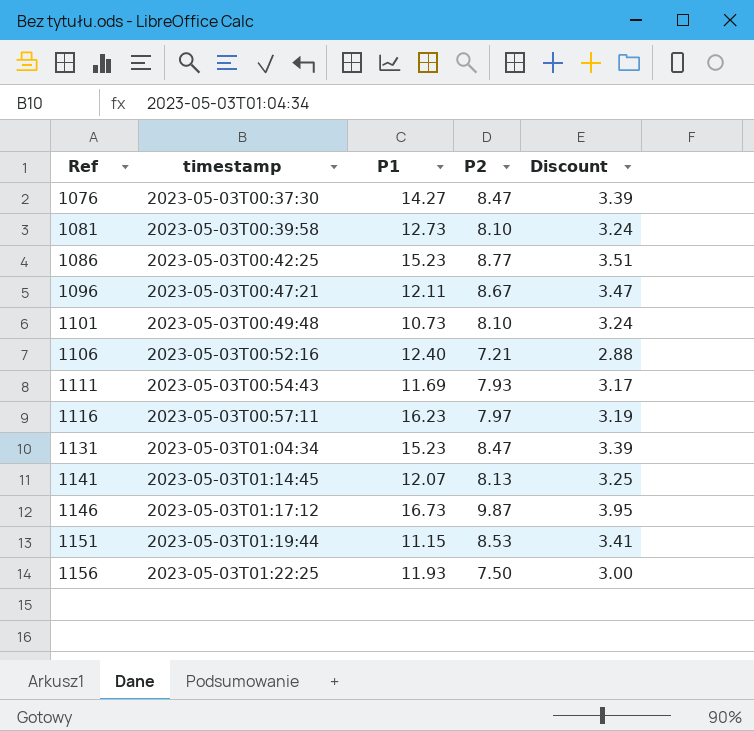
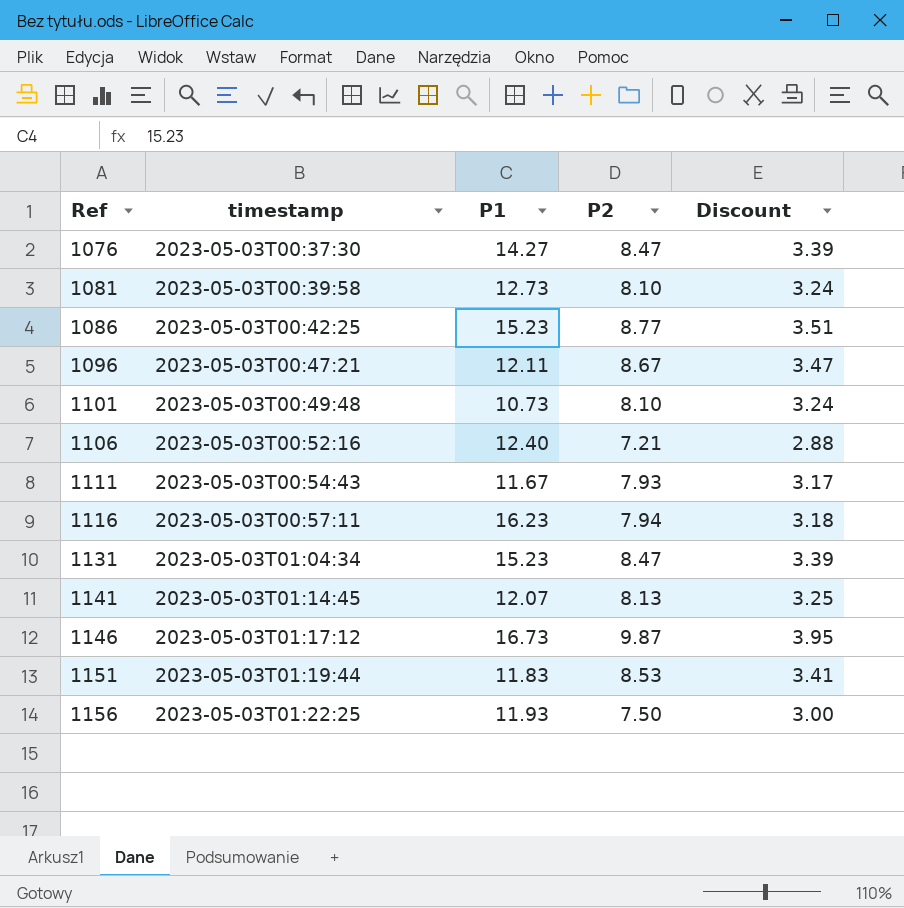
1111 | P1: 11.69 -> 11.67
1116 | P2: 7.97 -> 7.94
1116 | Discount: 3.19 -> 3.18
1151 | P1: 11.15 -> 11.83

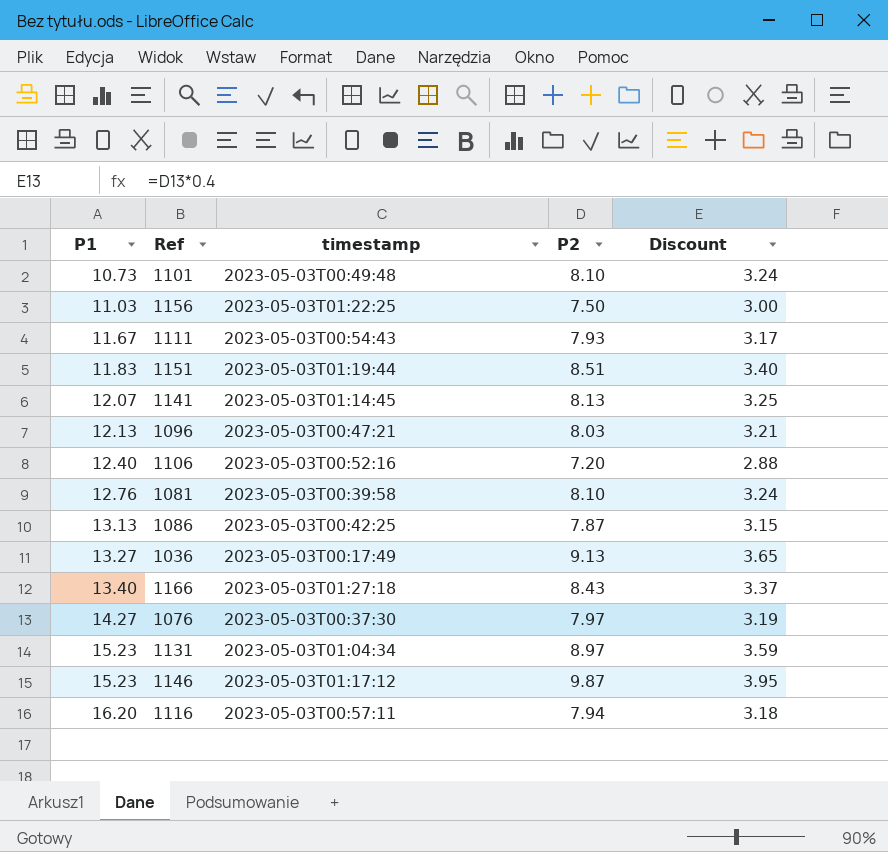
row order: Ref ascending -> P1 ascending
column P1 | position: 3 -> 1
1156 | P1: 11.93 -> 11.03
1151 | P2: 8.53 -> 8.51
1151 | Discount: 3.41 -> 3.40
1096 | P1: 12.11 -> 12.13
1096 | P2: 8.67 -> 8.03
1096 | Discount: 3.47 -> 3.21
1106 | P2: 7.21 -> 7.20
1081 | P1: 12.73 -> 12.76
1086 | P1: 15.23 -> 13.13
1086 | P2: 8.77 -> 7.87
1086 | Discount: 3.51 -> 3.15
row 1036: none -> 13.27 | 2023-05-03T00:17:49 | 9.13 | 3.65
row 1166: none -> 13.40 | 2023-05-03T01:27:18 | 8.43 | 3.37
1076 | P2: 8.47 -> 7.97
1076 | Discount: 3.39 -> 3.19
1131 | P2: 8.47 -> 8.97
1131 | Discount: 3.39 -> 3.59
1146 | P1: 16.73 -> 15.23
1116 | P1: 16.23 -> 16.20

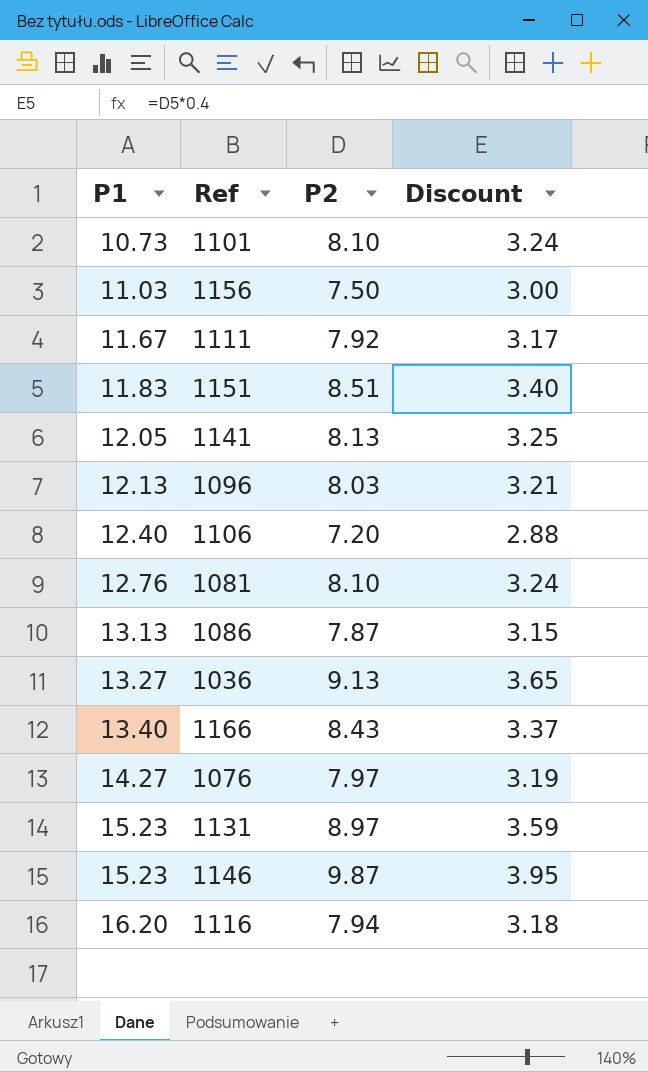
column timestamp | position: 3 -> none
1111 | P2: 7.93 -> 7.92
1141 | P1: 12.07 -> 12.05

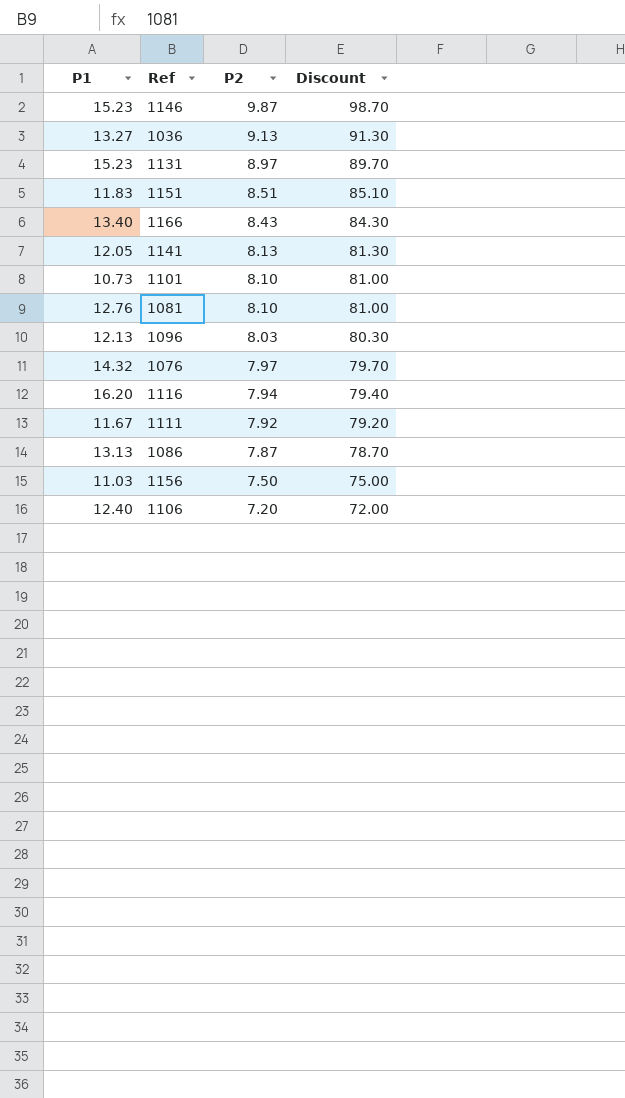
row order: P1 ascending -> P2 descending
column Discount | formula: [P2] * 0.4 -> [P2] * 10
1076 | P1: 14.27 -> 14.32

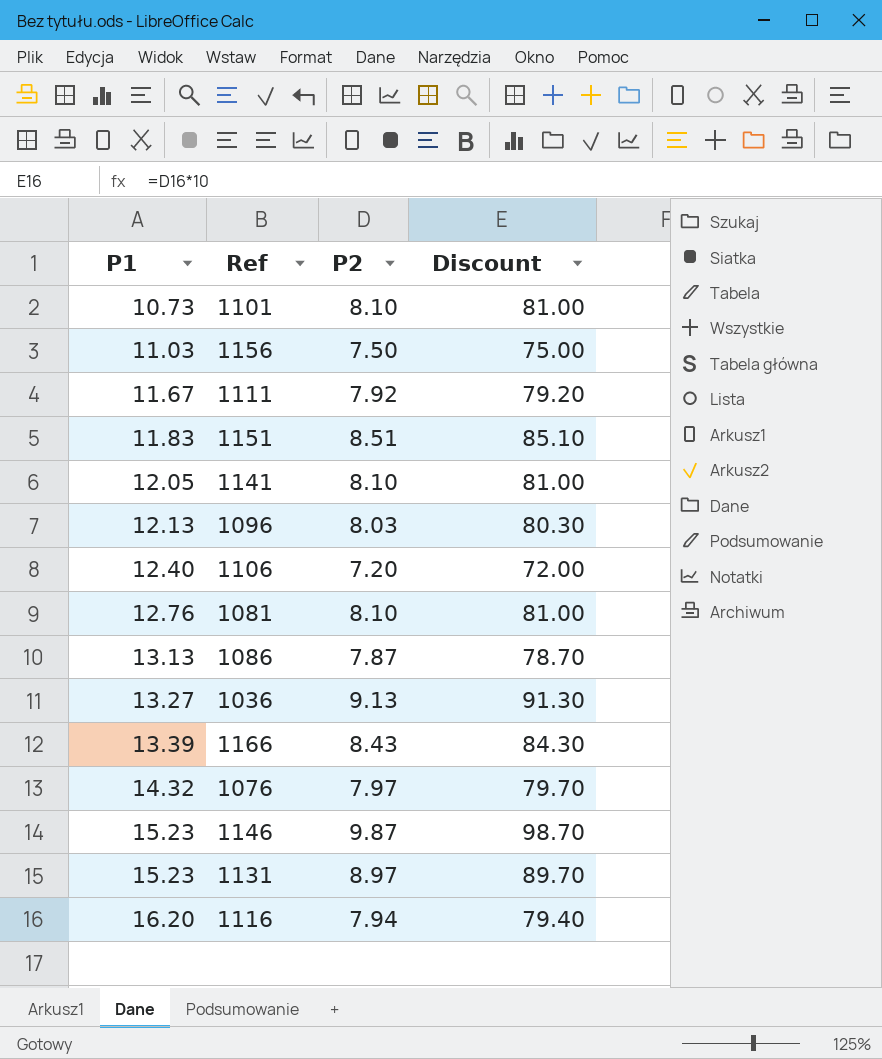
row order: P2 descending -> P1 ascending
1141 | P2: 8.13 -> 8.10
1141 | Discount: 81.30 -> 81.00
1166 | P1: 13.40 -> 13.39

